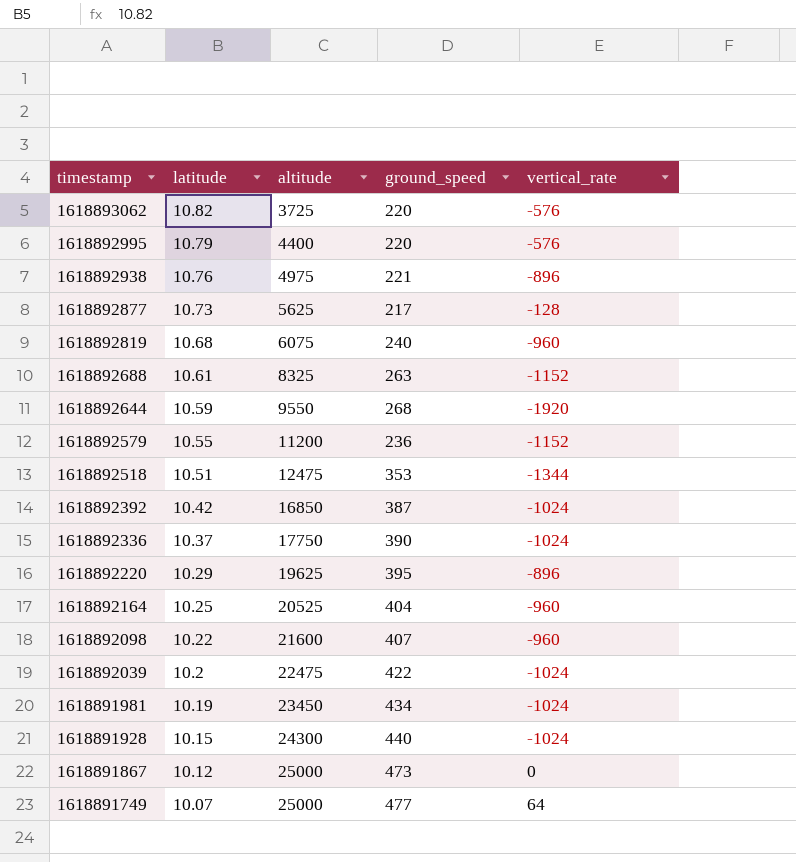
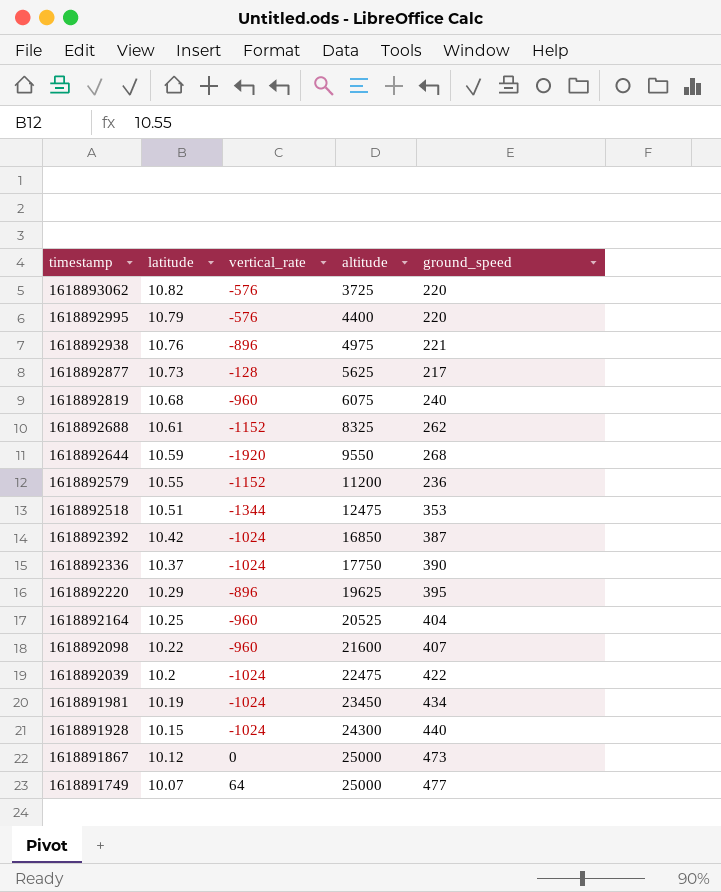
column vertical_rate | position: 5 -> 3
1618892688 | ground_speed: 263 -> 262

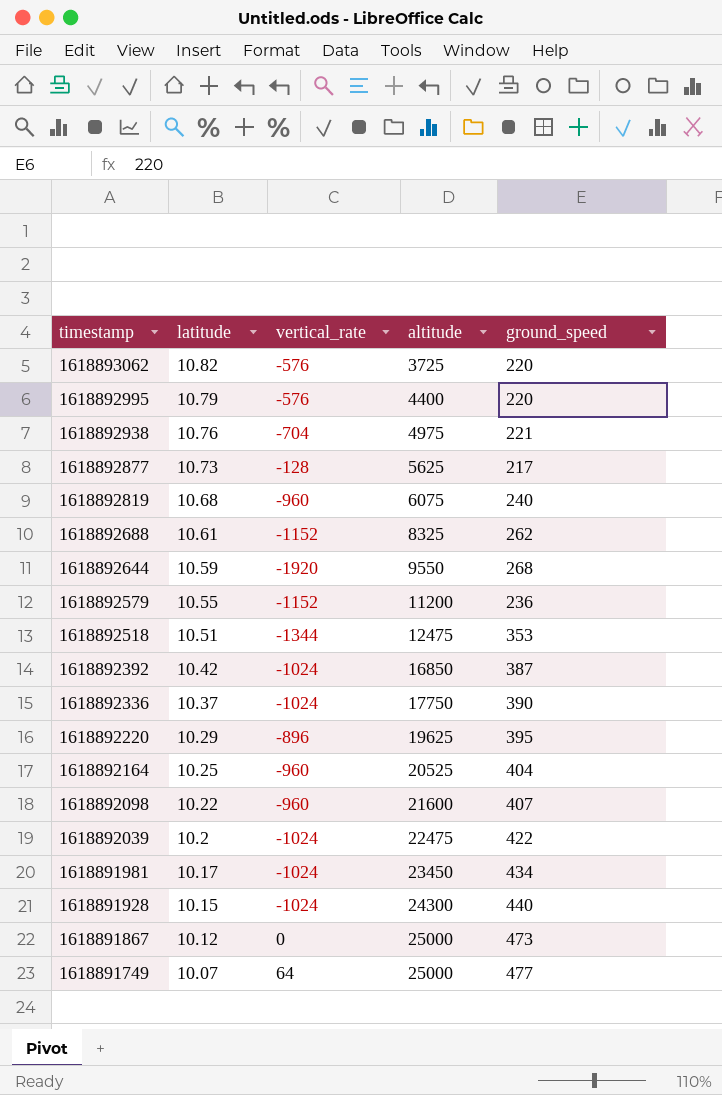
1618892938 | vertical_rate: -896 -> -704
1618891981 | latitude: 10.19 -> 10.17

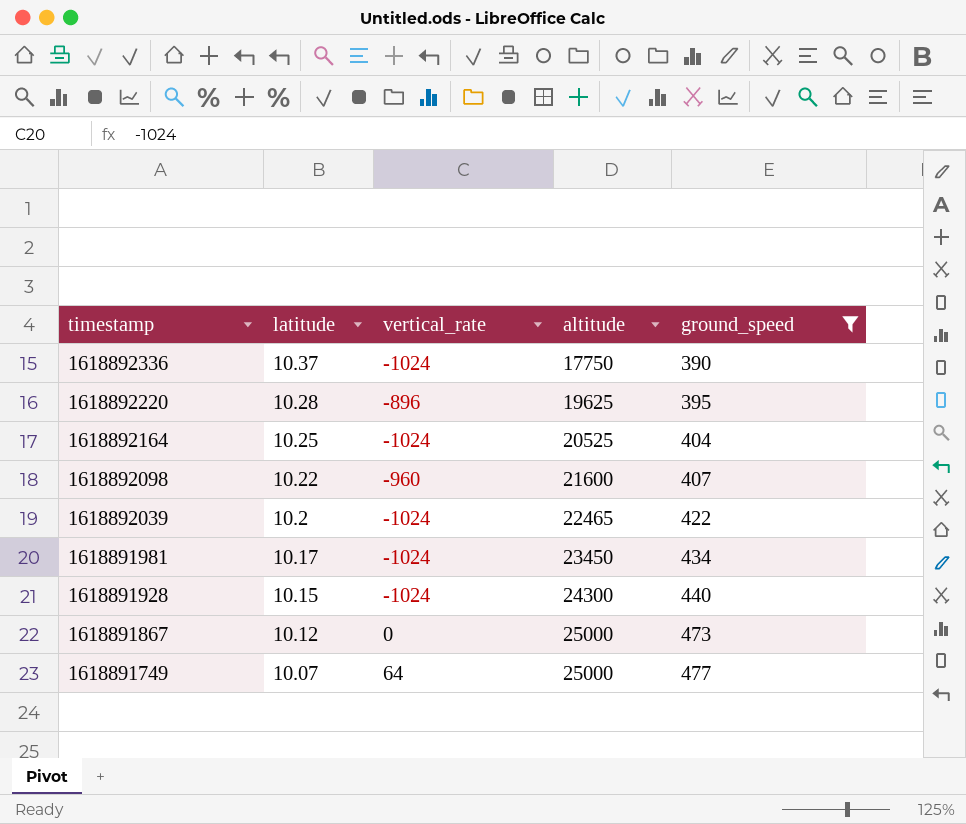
filter: none -> ground_speed >= 390
1618892220 | latitude: 10.29 -> 10.28
1618892164 | vertical_rate: -960 -> -1024
1618892039 | altitude: 22475 -> 22465

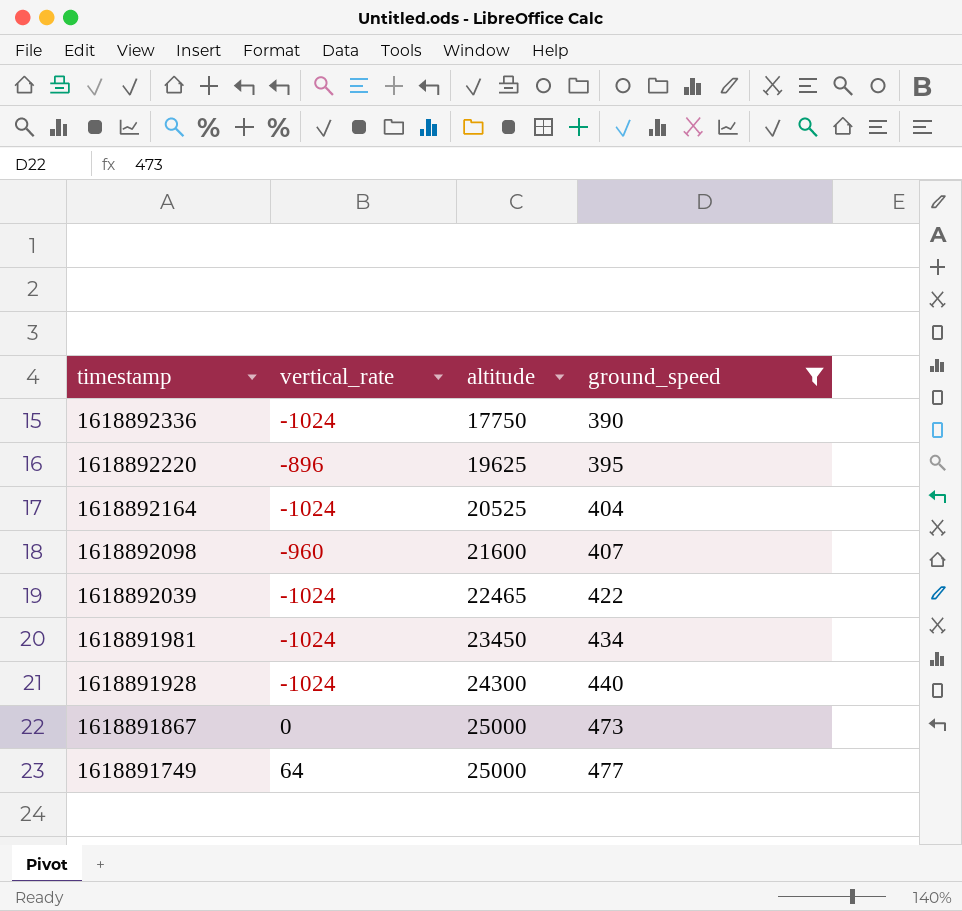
column latitude | position: 2 -> none

